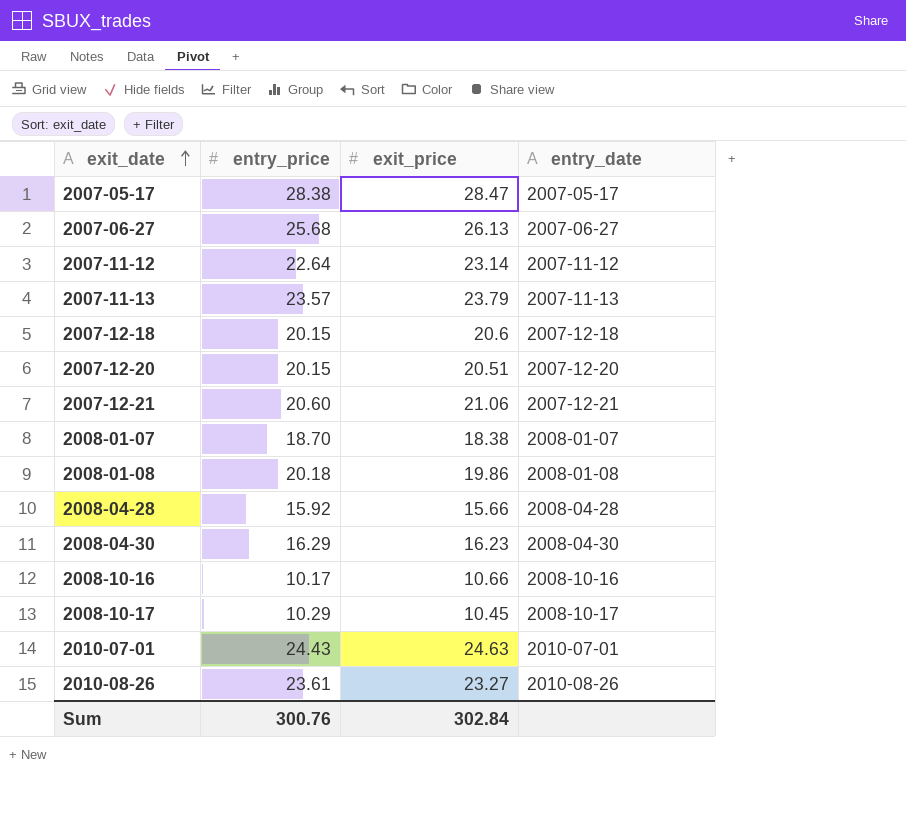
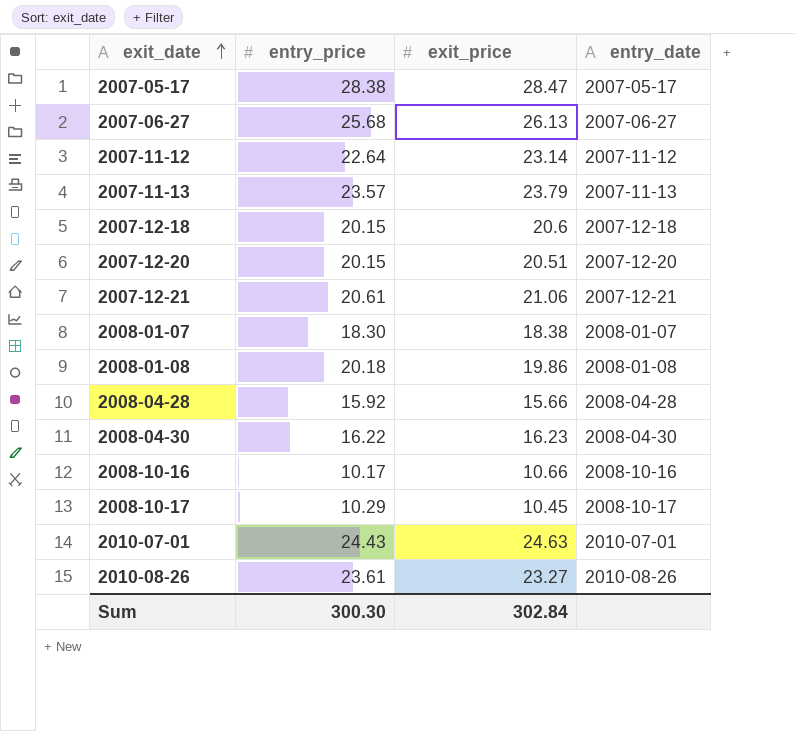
2007-12-21 | entry_price: 20.60 -> 20.61
2008-01-07 | entry_price: 18.70 -> 18.30
2008-04-30 | entry_price: 16.29 -> 16.22
Sum | entry_price: 300.76 -> 300.30

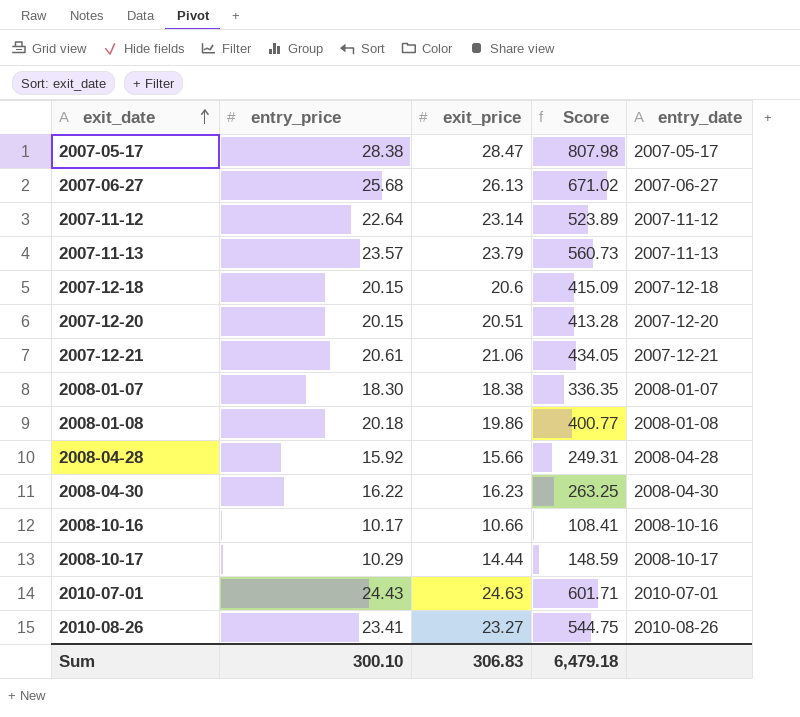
column Score | formula: none -> [entry_price] * [exit_price]
2008-10-17 | exit_price: 10.45 -> 14.44
2010-08-26 | entry_price: 23.61 -> 23.41
Sum | entry_price: 300.30 -> 300.10
Sum | exit_price: 302.84 -> 306.83

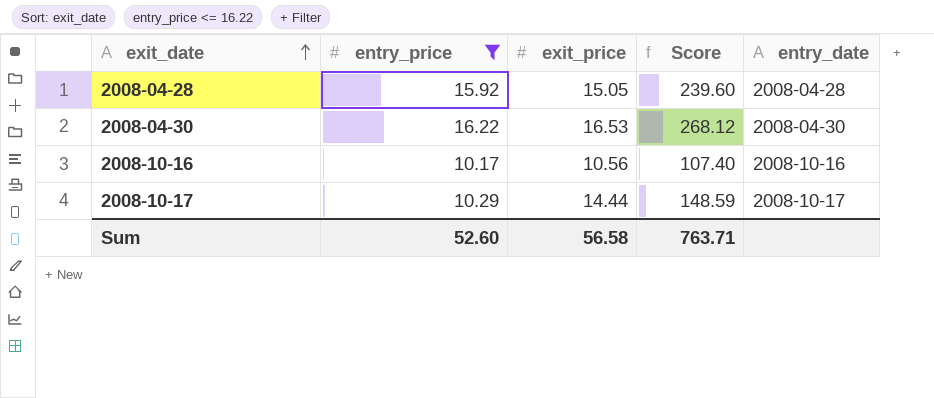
filter: none -> entry_price <= 16.22
2008-04-28 | exit_price: 15.66 -> 15.05
2008-04-28 | Score: 249.31 -> 239.60
2008-04-30 | exit_price: 16.23 -> 16.53
2008-04-30 | Score: 263.25 -> 268.12
2008-10-16 | exit_price: 10.66 -> 10.56
2008-10-16 | Score: 108.41 -> 107.40
Sum | entry_price: 300.10 -> 52.60
Sum | exit_price: 306.83 -> 56.58
Sum | Score: 6,479.18 -> 763.71

